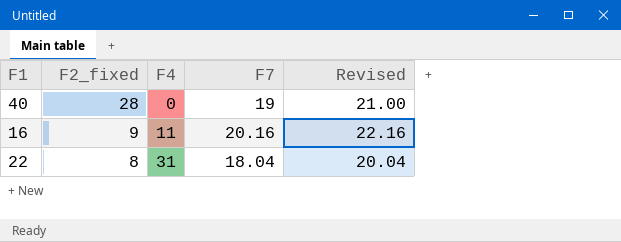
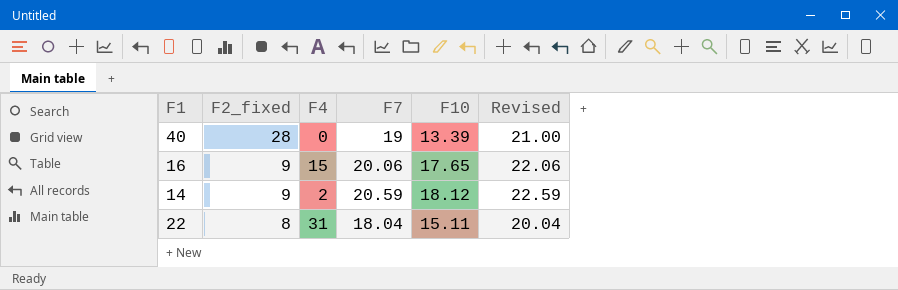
column F10 | position: none -> 5
16 | F4: 11 -> 15
16 | F7: 20.16 -> 20.06
16 | Revised: 22.16 -> 22.06
row 14: none -> 9 | 2 | 20.59 | 18.12 | 22.59

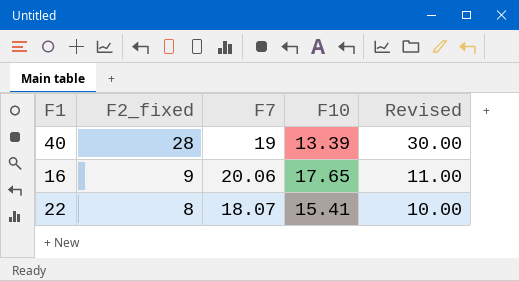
column F4 | position: 3 -> none
column Revised | formula: [F7] + 2 -> [F2_fixed] + 2
row 14: 9 | 2 | 20.59 | 18.12 | 22.59 -> none
22 | F7: 18.04 -> 18.07
22 | F10: 15.11 -> 15.41

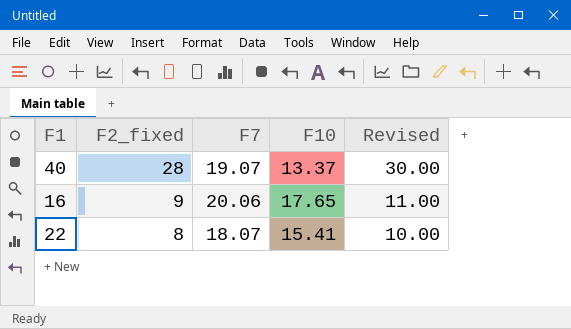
40 | F7: 19 -> 19.07
40 | F10: 13.39 -> 13.37

